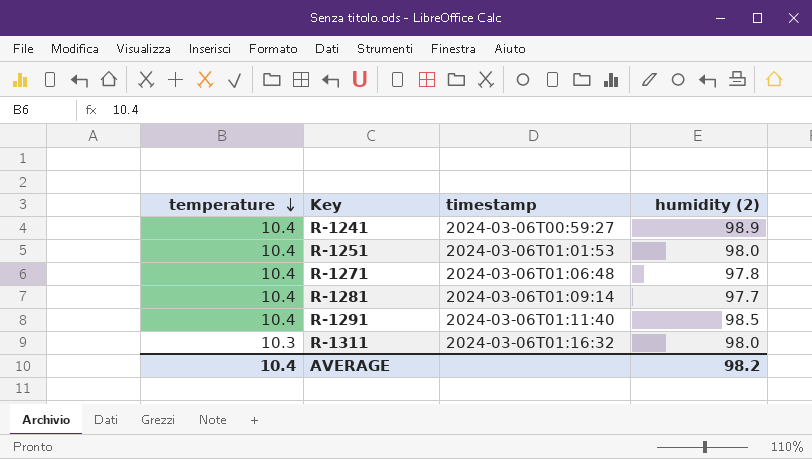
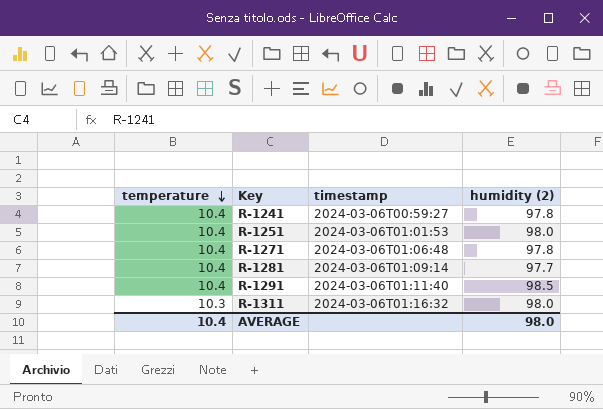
R-1241 | humidity (2): 98.9 -> 97.8
AVERAGE | humidity (2): 98.2 -> 98.0

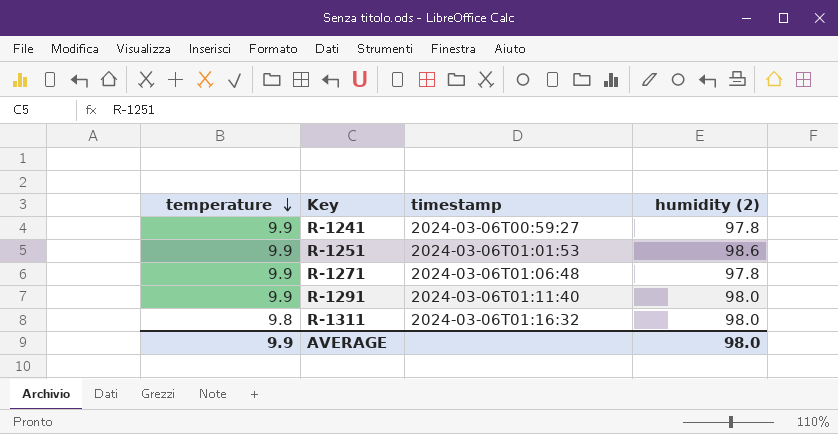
row R-1281: 10.4 | 2024-03-06T01:09:14 | 97.7 -> none
R-1241 | temperature: 10.4 -> 9.9
R-1251 | temperature: 10.4 -> 9.9
R-1251 | humidity (2): 98.0 -> 98.6
R-1271 | temperature: 10.4 -> 9.9
R-1291 | temperature: 10.4 -> 9.9
R-1291 | humidity (2): 98.5 -> 98.0
R-1311 | temperature: 10.3 -> 9.8
AVERAGE | temperature: 10.4 -> 9.9

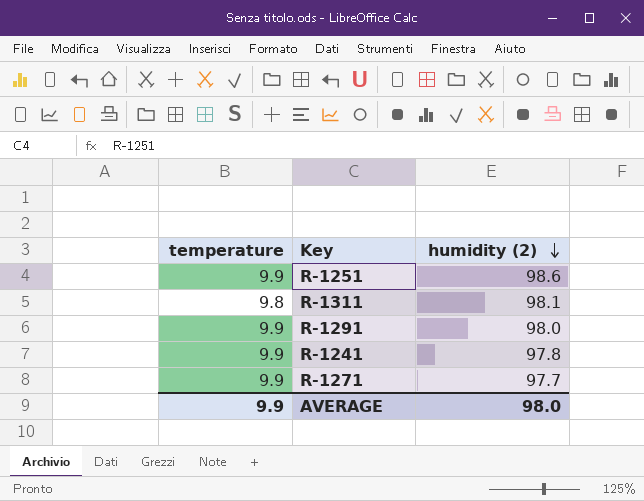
row order: temperature descending -> humidity (2) descending
column timestamp | position: 3 -> none
R-1311 | humidity (2): 98.0 -> 98.1
R-1271 | humidity (2): 97.8 -> 97.7

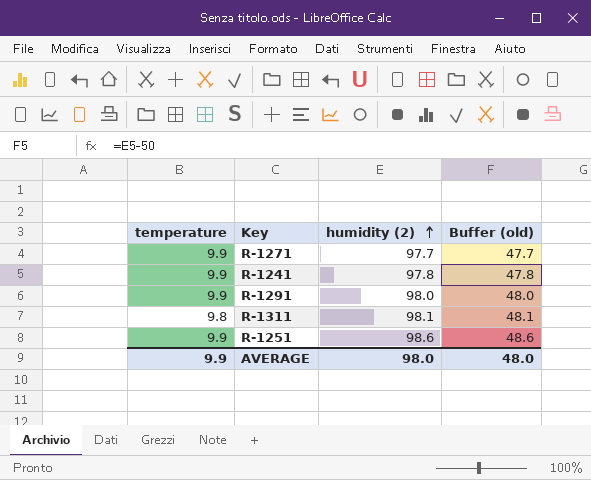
row order: humidity (2) descending -> humidity (2) ascending
column Buffer (old) | formula: none -> [humidity (2)] - 50

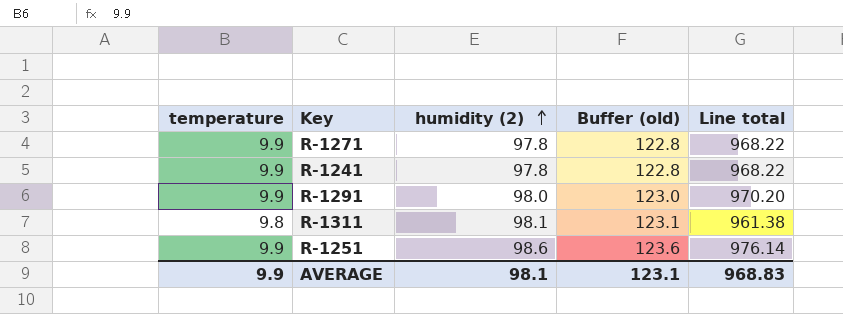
column Buffer (old) | formula: [humidity (2)] - 50 -> [humidity (2)] + 25
column Line total | formula: none -> [temperature] * [humidity (2)]
R-1271 | humidity (2): 97.7 -> 97.8
AVERAGE | humidity (2): 98.0 -> 98.1
AVERAGE | Buffer (old): 48.0 -> 123.1

